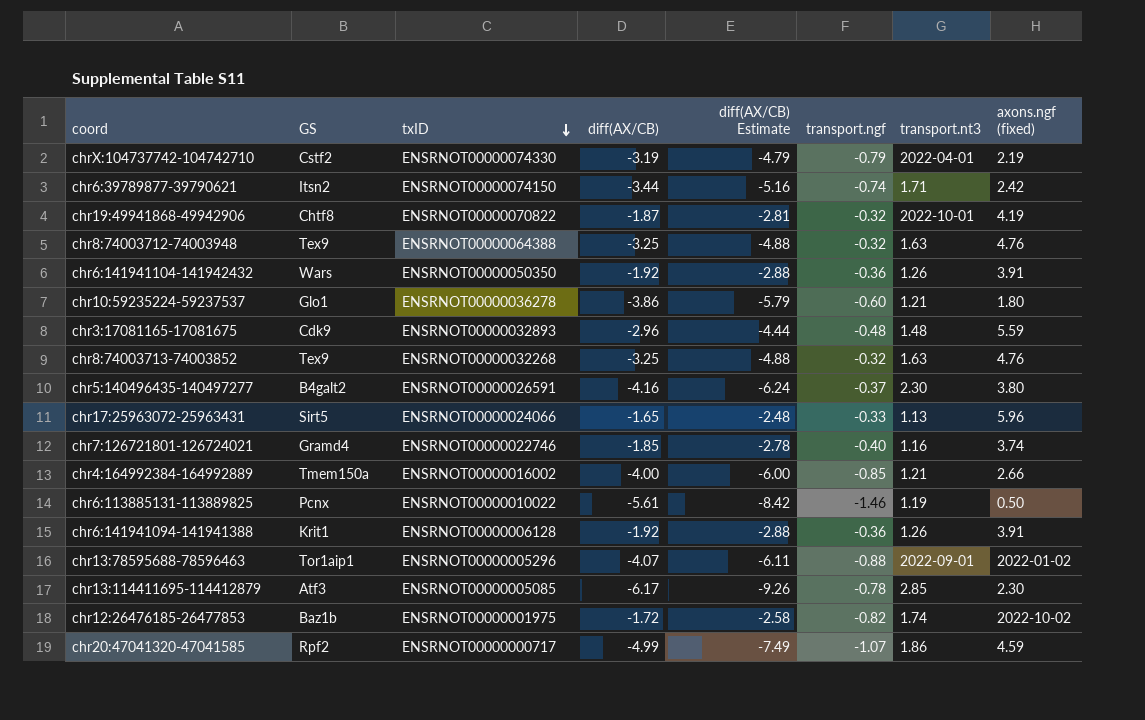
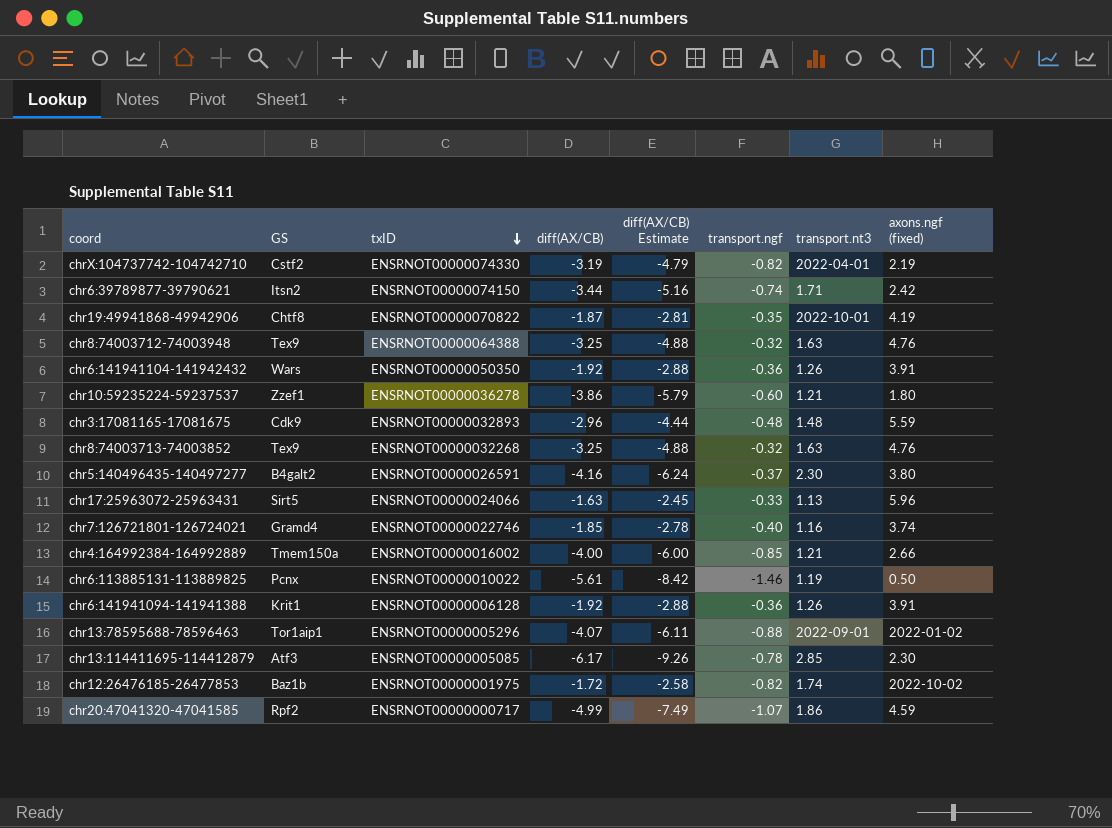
chrX:104737742-104742710 | transport.ngf: -0.79 -> -0.82
chr19:49941868-49942906 | transport.ngf: -0.32 -> -0.35
chr10:59235224-59237537 | GS: Glo1 -> Zzef1
chr17:25963072-25963431 | diff(AX/CB): -1.65 -> -1.63
chr17:25963072-25963431 | diff(AX/CB) Estimate: -2.48 -> -2.45

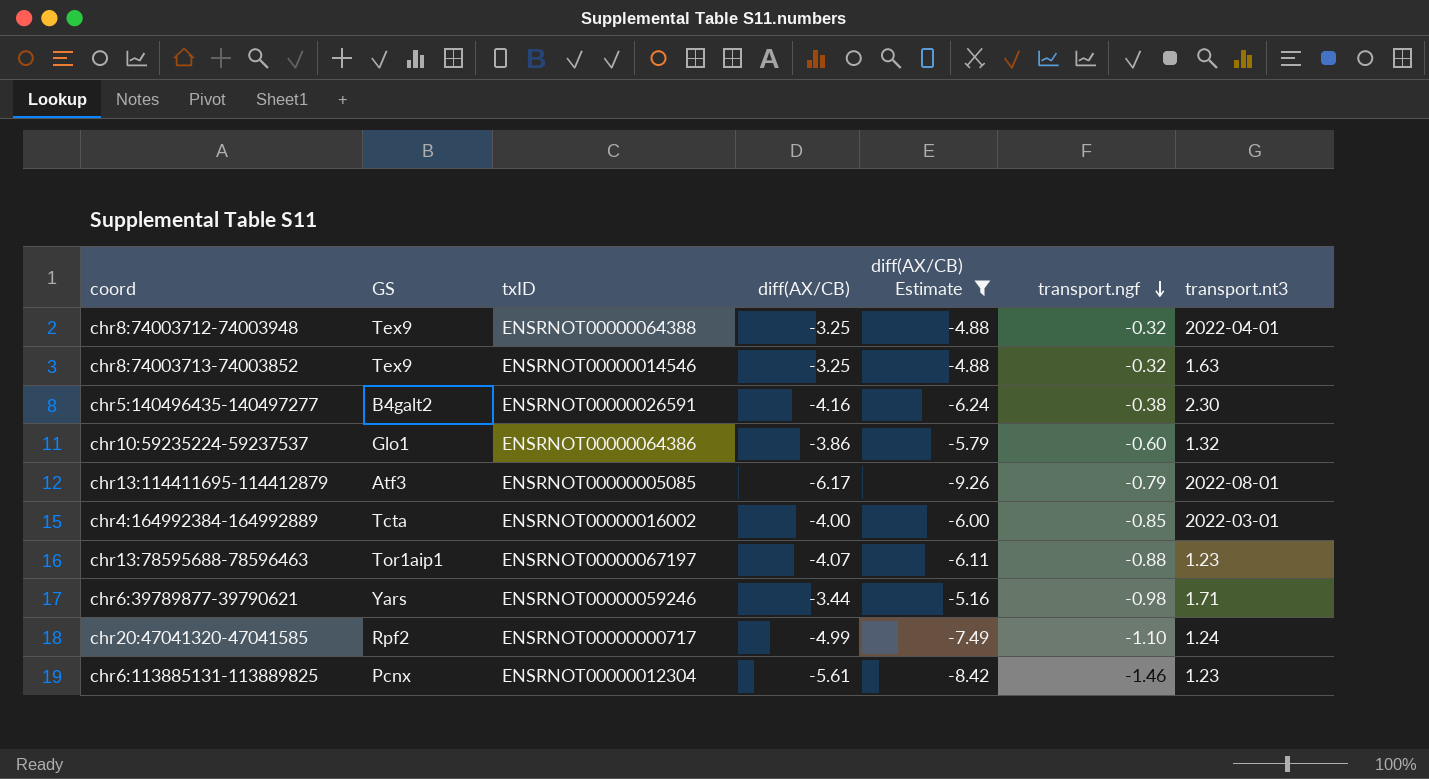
filter: none -> diff(AX/CB) Estimate <= -4.88
row order: txID descending -> transport.ngf descending
column axons.ngf (fixed) | position: 8 -> none
chr8:74003712-74003948 | transport.nt3: 1.63 -> 2022-04-01
chr8:74003713-74003852 | txID: ENSRNOT00000032268 -> ENSRNOT00000014546
chr5:140496435-140497277 | transport.ngf: -0.37 -> -0.38
chr10:59235224-59237537 | GS: Zzef1 -> Glo1
chr10:59235224-59237537 | txID: ENSRNOT00000036278 -> ENSRNOT00000064386
chr10:59235224-59237537 | transport.nt3: 1.21 -> 1.32
chr13:114411695-114412879 | transport.ngf: -0.78 -> -0.79
chr13:114411695-114412879 | transport.nt3: 2.85 -> 2022-08-01
chr4:164992384-164992889 | GS: Tmem150a -> Tcta
chr4:164992384-164992889 | transport.nt3: 1.21 -> 2022-03-01
chr13:78595688-78596463 | txID: ENSRNOT00000005296 -> ENSRNOT00000067197
chr13:78595688-78596463 | transport.nt3: 2022-09-01 -> 1.23
chr6:39789877-39790621 | GS: Itsn2 -> Yars
chr6:39789877-39790621 | txID: ENSRNOT00000074150 -> ENSRNOT00000059246
chr6:39789877-39790621 | transport.ngf: -0.74 -> -0.98
chr20:47041320-47041585 | transport.ngf: -1.07 -> -1.10
chr20:47041320-47041585 | transport.nt3: 1.86 -> 1.24
chr6:113885131-113889825 | txID: ENSRNOT00000010022 -> ENSRNOT00000012304
chr6:113885131-113889825 | transport.nt3: 1.19 -> 1.23

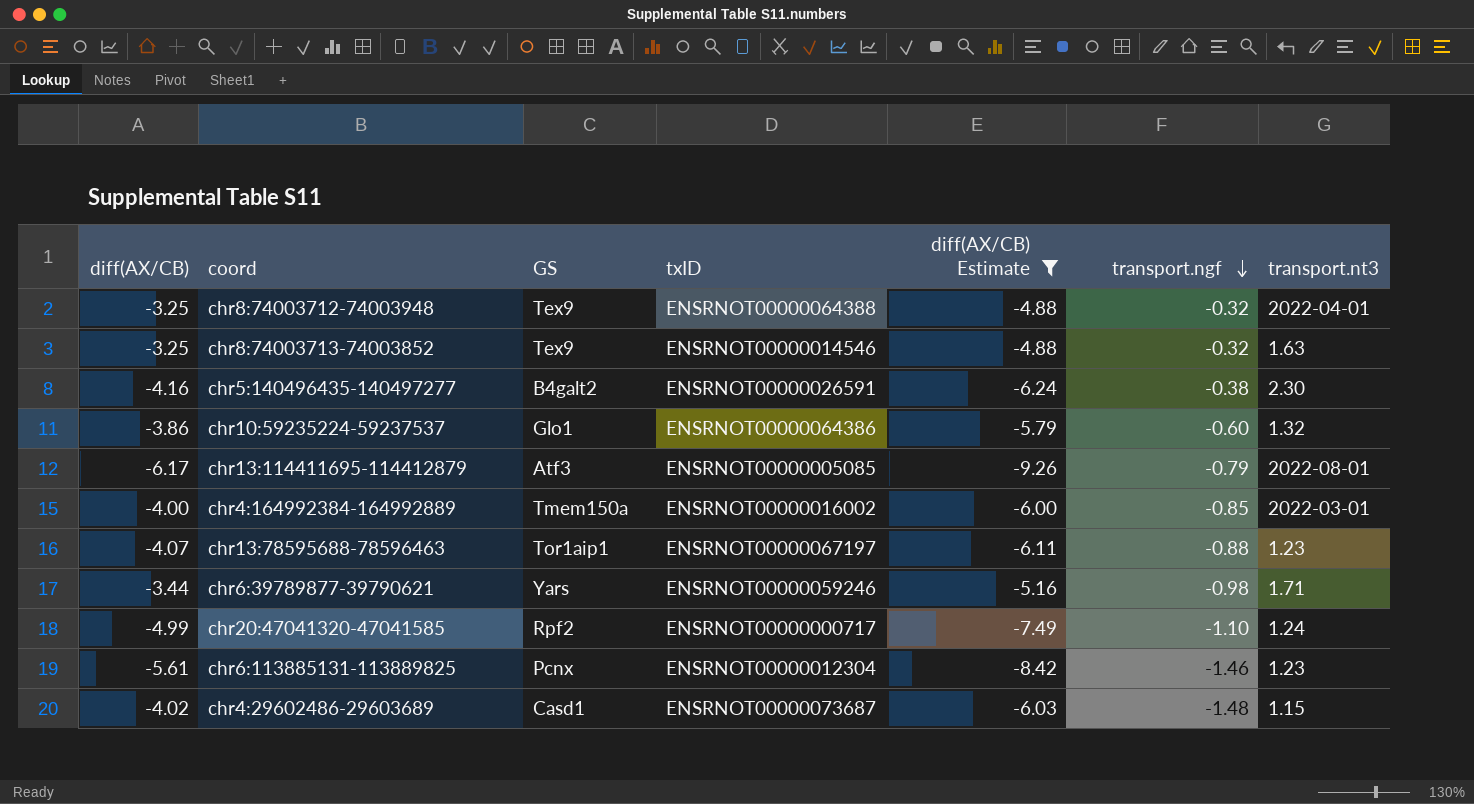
column diff(AX/CB) | position: 4 -> 1
chr4:164992384-164992889 | GS: Tcta -> Tmem150a
row chr4:29602486-29603689: none -> -4.02 | Casd1 | ENSRNOT00000073687 | -6.03 | -1.48 | 1.15

